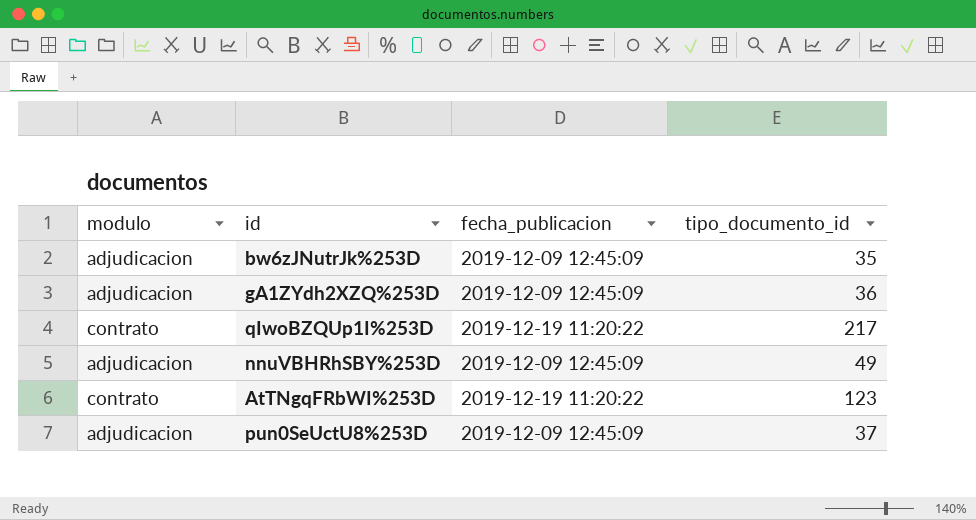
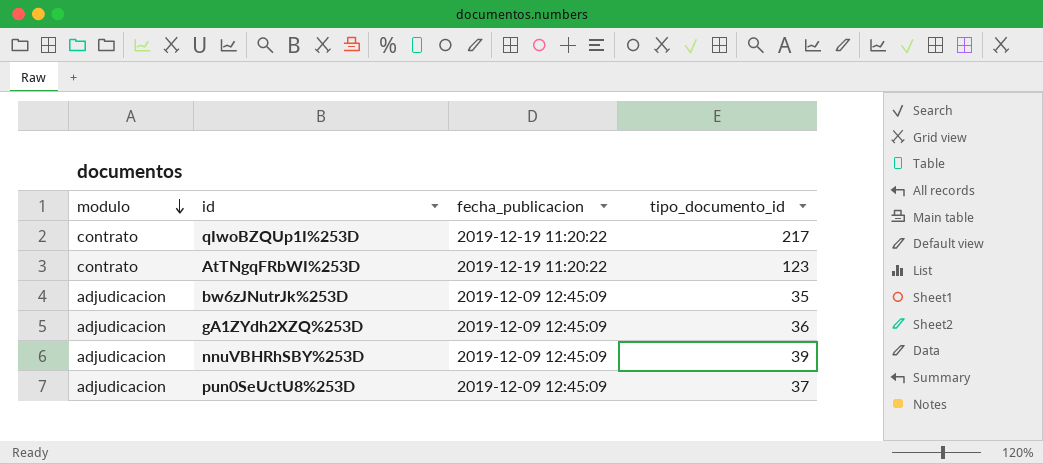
row order: none -> modulo descending
nnuVBHRhSBY%253D | tipo_documento_id: 49 -> 39

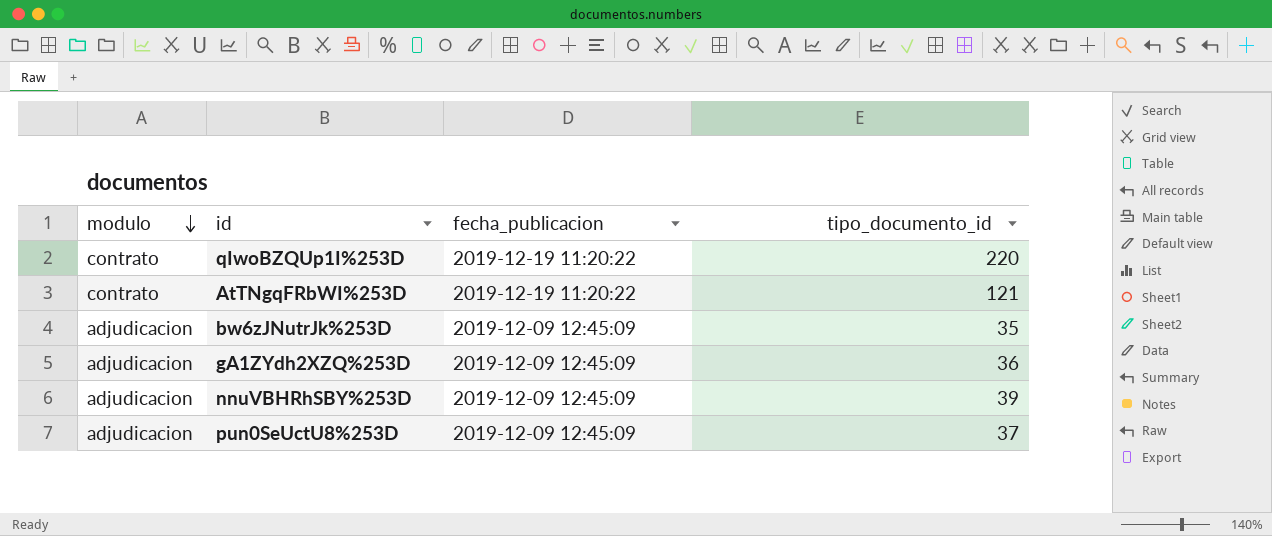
qIwoBZQUp1I%253D | tipo_documento_id: 217 -> 220
AtTNgqFRbWI%253D | tipo_documento_id: 123 -> 121

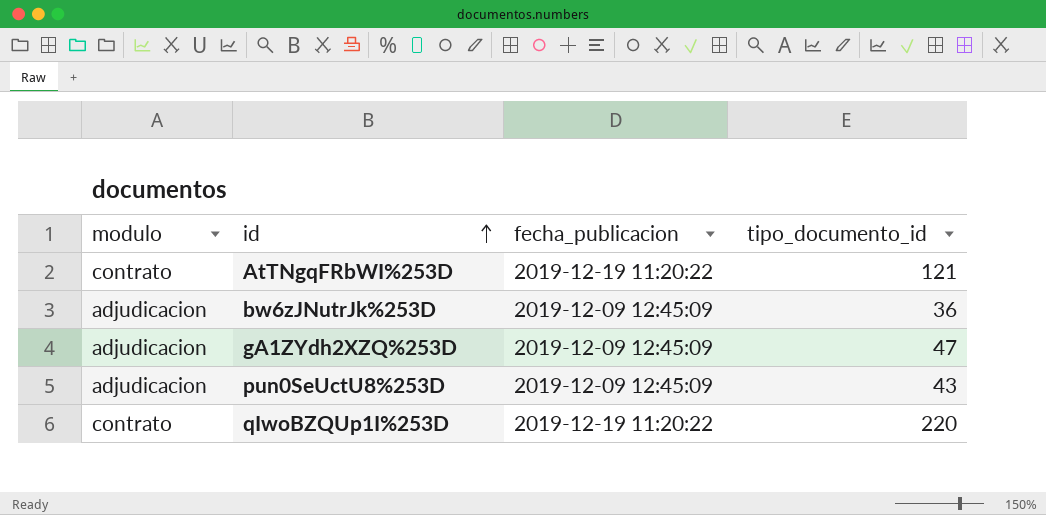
row order: modulo descending -> id ascending
row nnuVBHRhSBY%253D: adjudicacion | 2019-12-09 12:45:09 | 39 -> none
bw6zJNutrJk%253D | tipo_documento_id: 35 -> 36
gA1ZYdh2XZQ%253D | tipo_documento_id: 36 -> 47
pun0SeUctU8%253D | tipo_documento_id: 37 -> 43

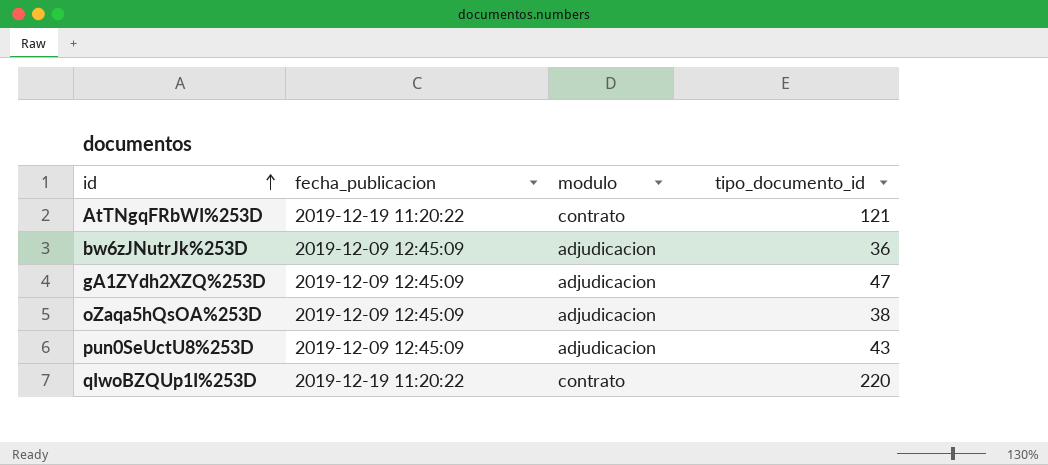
column modulo | position: 1 -> 3
row oZaqa5hQsOA%253D: none -> 2019-12-09 12:45:09 | adjudicacion | 38

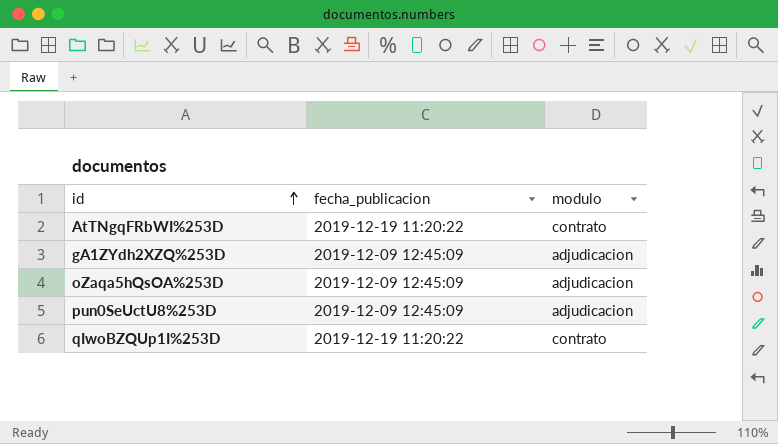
column tipo_documento_id | position: 4 -> none
row bw6zJNutrJk%253D: 2019-12-09 12:45:09 | adjudicacion | 36 -> none

